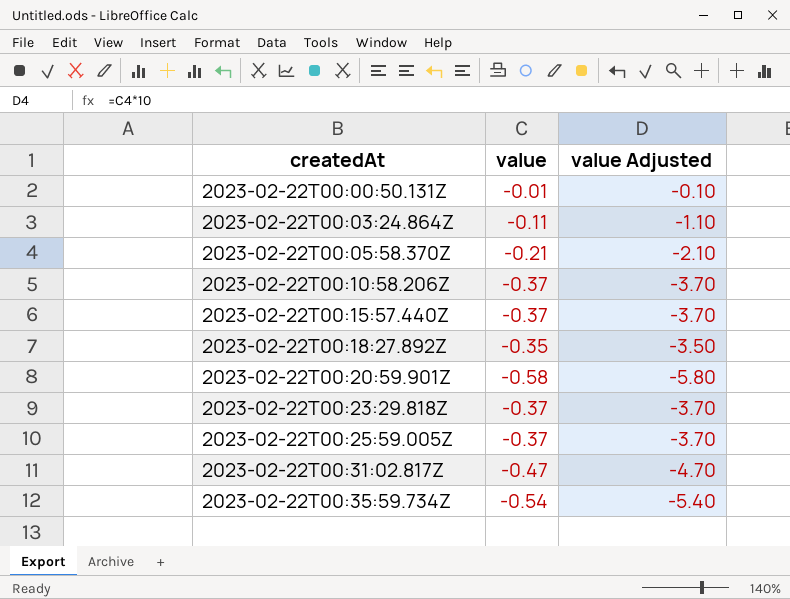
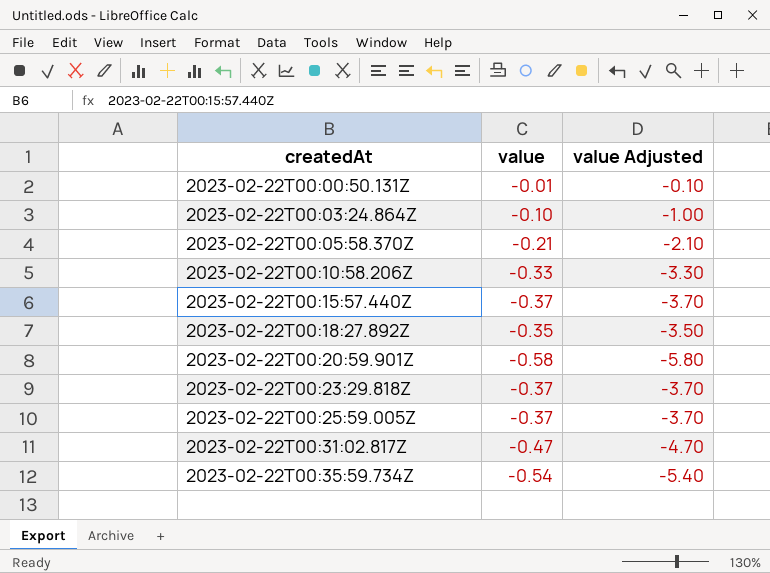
2023-02-22T00:03:24.864Z | value: -0.11 -> -0.10
2023-02-22T00:03:24.864Z | value Adjusted: -1.10 -> -1.00
2023-02-22T00:10:58.206Z | value: -0.37 -> -0.33
2023-02-22T00:10:58.206Z | value Adjusted: -3.70 -> -3.30

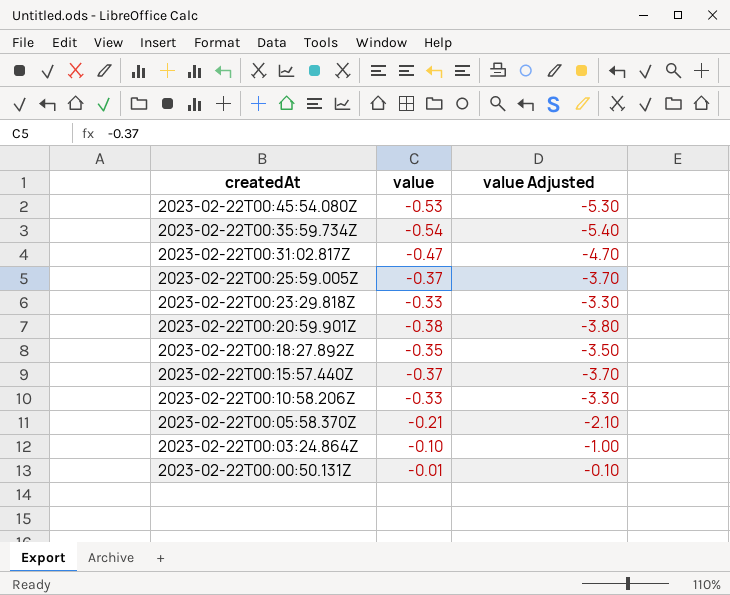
row order: createdAt ascending -> createdAt descending
row 2023-02-22T00:45:54.080Z: none -> -0.53 | -5.30
2023-02-22T00:23:29.818Z | value: -0.37 -> -0.33
2023-02-22T00:23:29.818Z | value Adjusted: -3.70 -> -3.30
2023-02-22T00:20:59.901Z | value: -0.58 -> -0.38
2023-02-22T00:20:59.901Z | value Adjusted: -5.80 -> -3.80

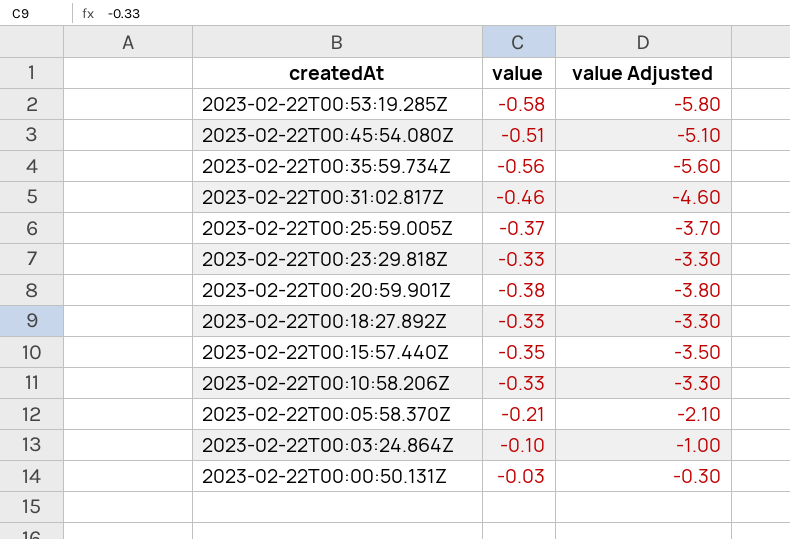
row 2023-02-22T00:53:19.285Z: none -> -0.58 | -5.80
2023-02-22T00:45:54.080Z | value: -0.53 -> -0.51
2023-02-22T00:45:54.080Z | value Adjusted: -5.30 -> -5.10
2023-02-22T00:35:59.734Z | value: -0.54 -> -0.56
2023-02-22T00:35:59.734Z | value Adjusted: -5.40 -> -5.60
2023-02-22T00:31:02.817Z | value: -0.47 -> -0.46
2023-02-22T00:31:02.817Z | value Adjusted: -4.70 -> -4.60
2023-02-22T00:18:27.892Z | value: -0.35 -> -0.33
2023-02-22T00:18:27.892Z | value Adjusted: -3.50 -> -3.30
2023-02-22T00:15:57.440Z | value: -0.37 -> -0.35
2023-02-22T00:15:57.440Z | value Adjusted: -3.70 -> -3.50
2023-02-22T00:00:50.131Z | value: -0.01 -> -0.03
2023-02-22T00:00:50.131Z | value Adjusted: -0.10 -> -0.30

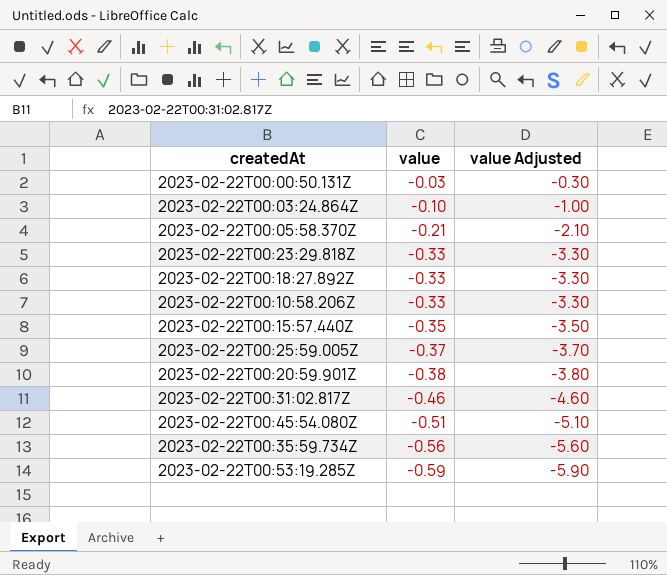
row order: createdAt descending -> value descending
2023-02-22T00:53:19.285Z | value: -0.58 -> -0.59
2023-02-22T00:53:19.285Z | value Adjusted: -5.80 -> -5.90

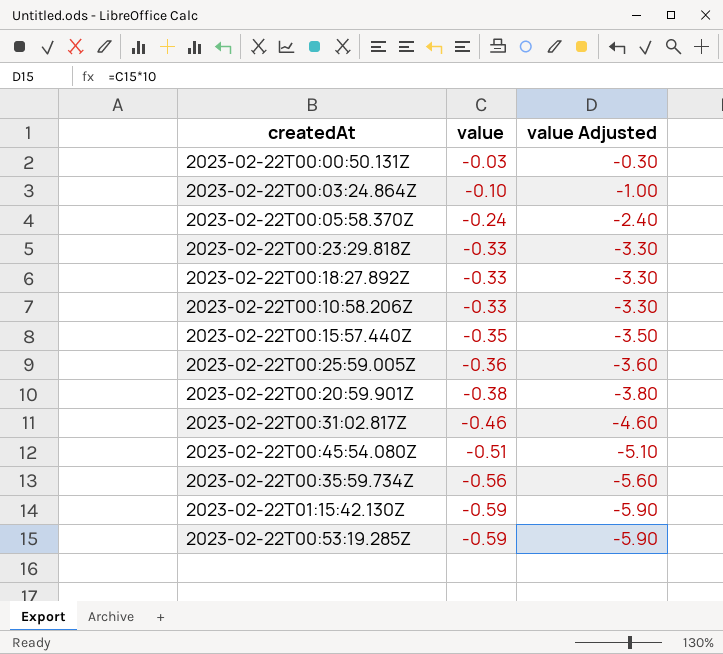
2023-02-22T00:05:58.370Z | value: -0.21 -> -0.24
2023-02-22T00:05:58.370Z | value Adjusted: -2.10 -> -2.40
2023-02-22T00:25:59.005Z | value: -0.37 -> -0.36
2023-02-22T00:25:59.005Z | value Adjusted: -3.70 -> -3.60
row 2023-02-22T01:15:42.130Z: none -> -0.59 | -5.90

